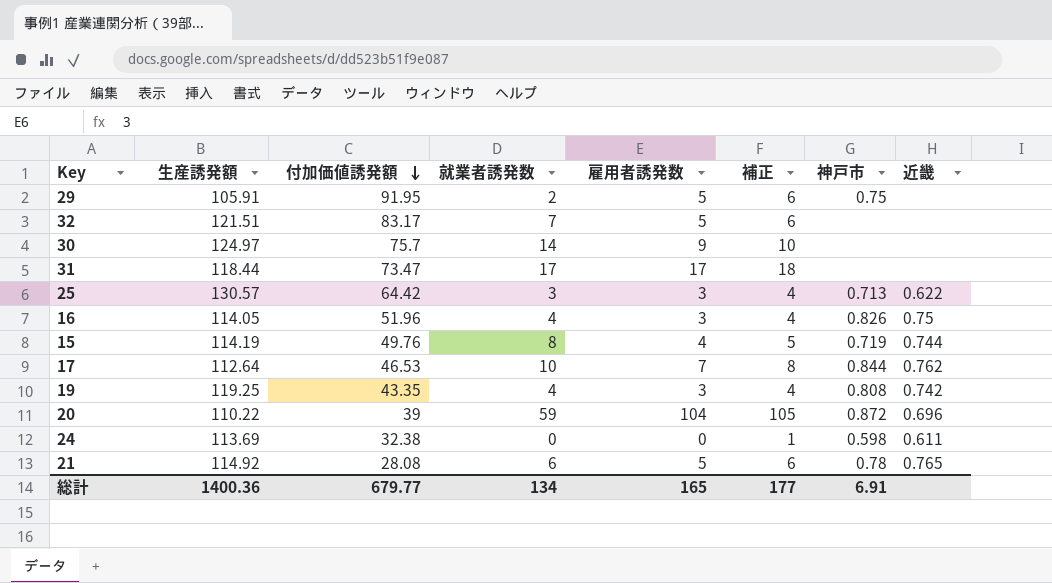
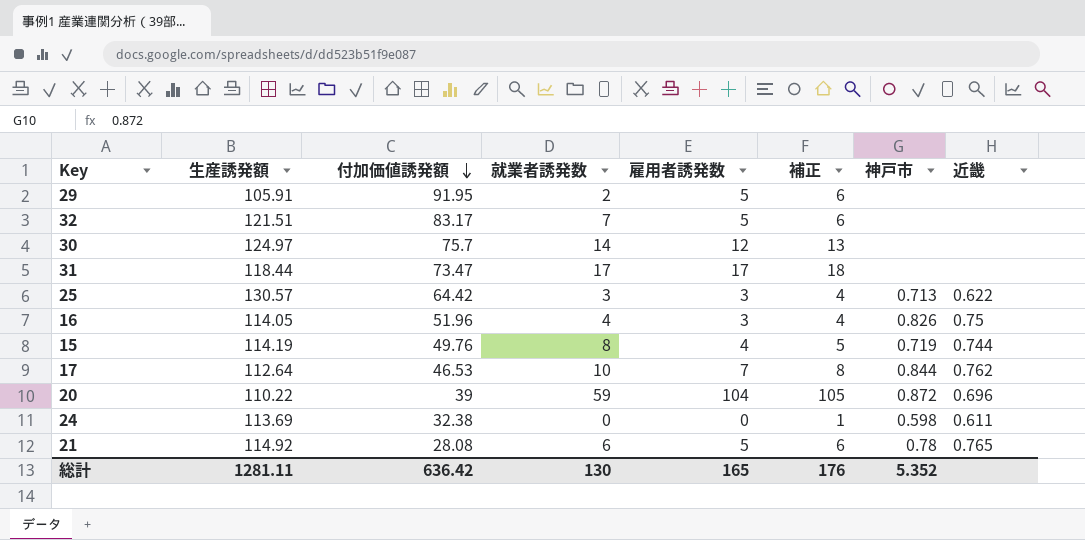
row 19: 119.25 | 43.35 | 4 | 3 | 4 | 0.808 | 0.742 -> none
29 | 神戸市: 0.75 -> none
30 | 雇用者誘発数: 9 -> 12
30 | 補正: 10 -> 13
総計 | 生産誘発額: 1400.36 -> 1281.11
総計 | 付加価値誘発額: 679.77 -> 636.42
総計 | 就業者誘発数: 134 -> 130
総計 | 補正: 177 -> 176
総計 | 神戸市: 6.91 -> 5.352

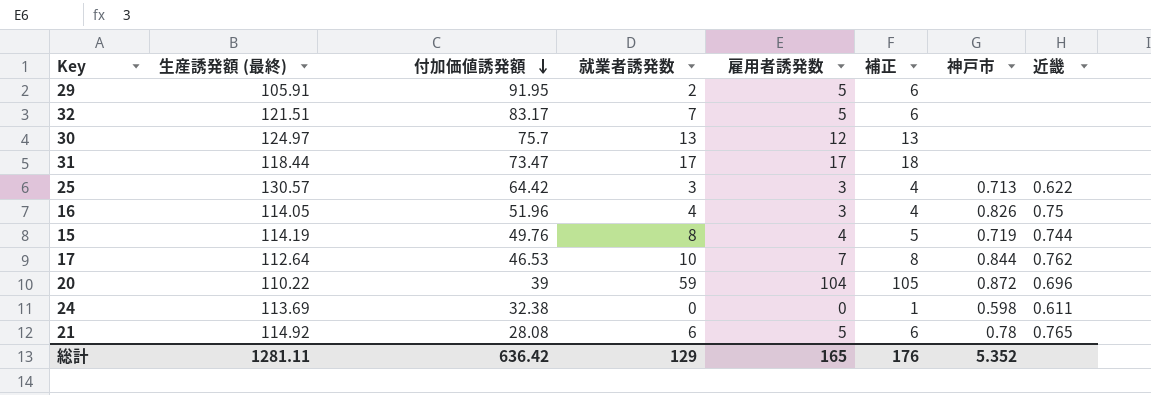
column name: 生産誘発額 -> 生産誘発額 (最終)
30 | 就業者誘発数: 14 -> 13
総計 | 就業者誘発数: 130 -> 129

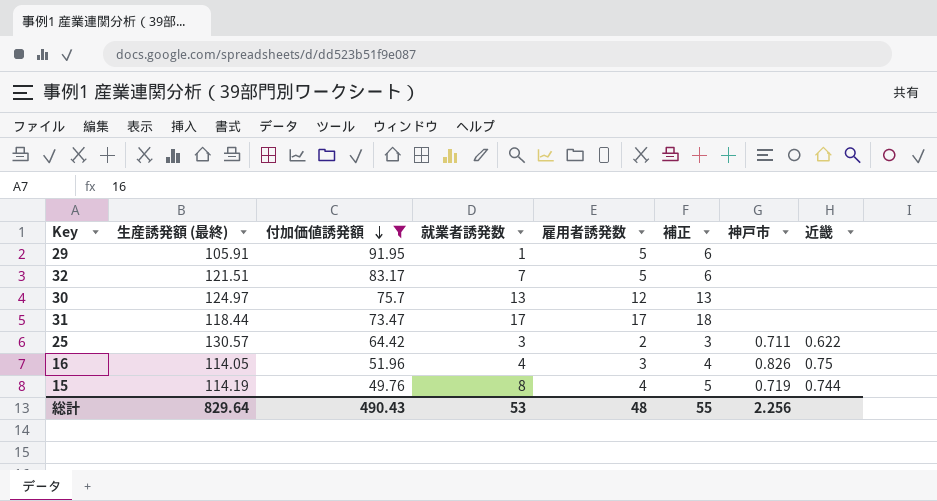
filter: none -> 付加価値誘発額 >= 49.76
29 | 就業者誘発数: 2 -> 1
25 | 雇用者誘発数: 3 -> 2
25 | 補正: 4 -> 3
25 | 神戸市: 0.713 -> 0.711
総計 | 生産誘発額 (最終): 1281.11 -> 829.64
総計 | 付加価値誘発額: 636.42 -> 490.43
総計 | 就業者誘発数: 129 -> 53
総計 | 雇用者誘発数: 165 -> 48
総計 | 補正: 176 -> 55
総計 | 神戸市: 5.352 -> 2.256

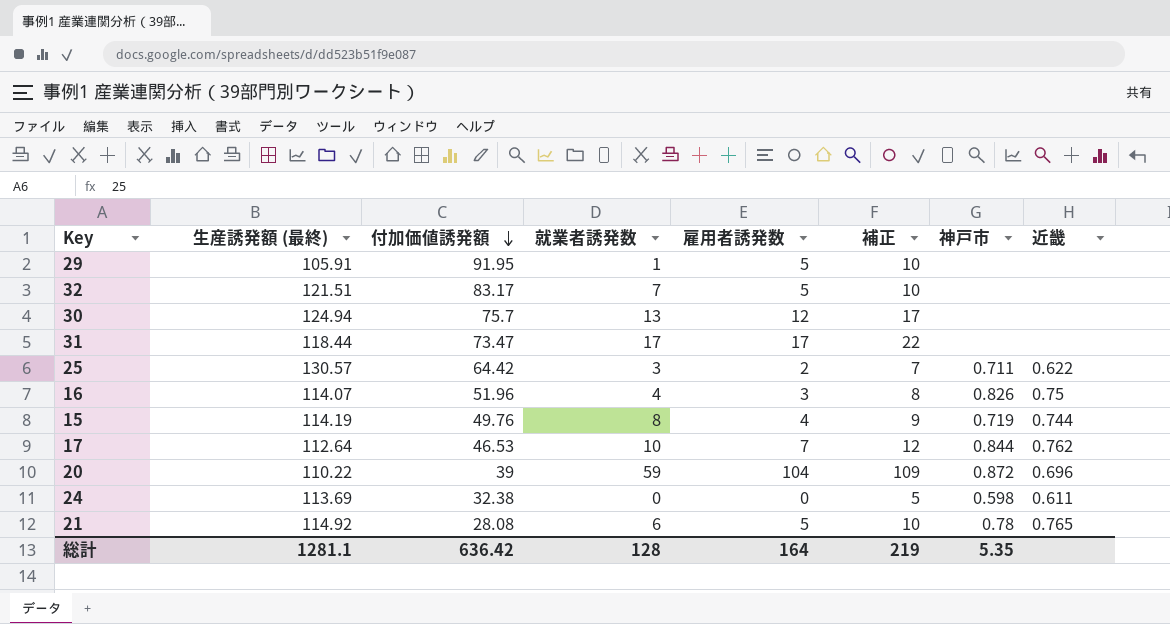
filter: 付加価値誘発額 >= 49.76 -> none
column 補正 | formula: [雇用者誘発数] + 1 -> [雇用者誘発数] + 5
30 | 生産誘発額 (最終): 124.97 -> 124.94
16 | 生産誘発額 (最終): 114.05 -> 114.07
総計 | 生産誘発額 (最終): 829.64 -> 1281.1
総計 | 付加価値誘発額: 490.43 -> 636.42
総計 | 就業者誘発数: 53 -> 128
総計 | 雇用者誘発数: 48 -> 164
総計 | 補正: 55 -> 219
総計 | 神戸市: 2.256 -> 5.35

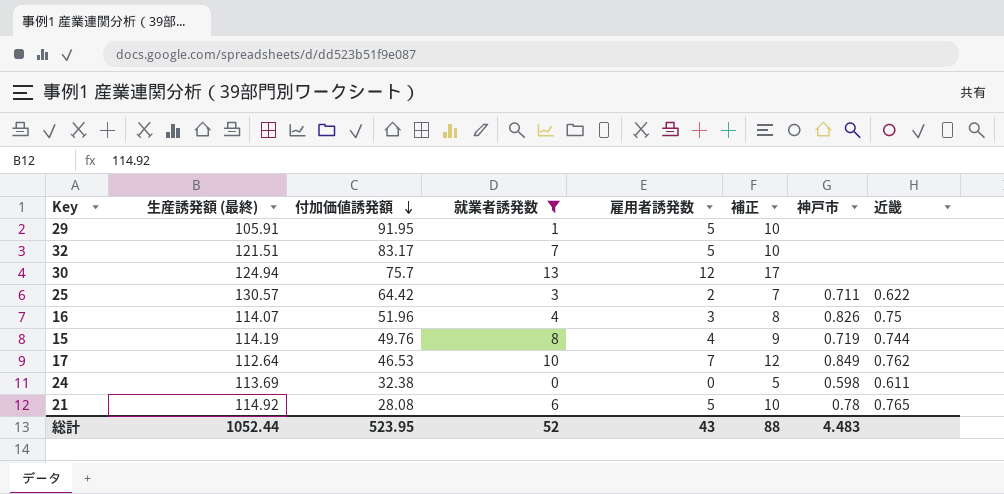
filter: none -> 就業者誘発数 <= 13
17 | 神戸市: 0.844 -> 0.849
総計 | 生産誘発額 (最終): 1281.1 -> 1052.44
総計 | 付加価値誘発額: 636.42 -> 523.95
総計 | 就業者誘発数: 128 -> 52
総計 | 雇用者誘発数: 164 -> 43
総計 | 補正: 219 -> 88
総計 | 神戸市: 5.35 -> 4.483

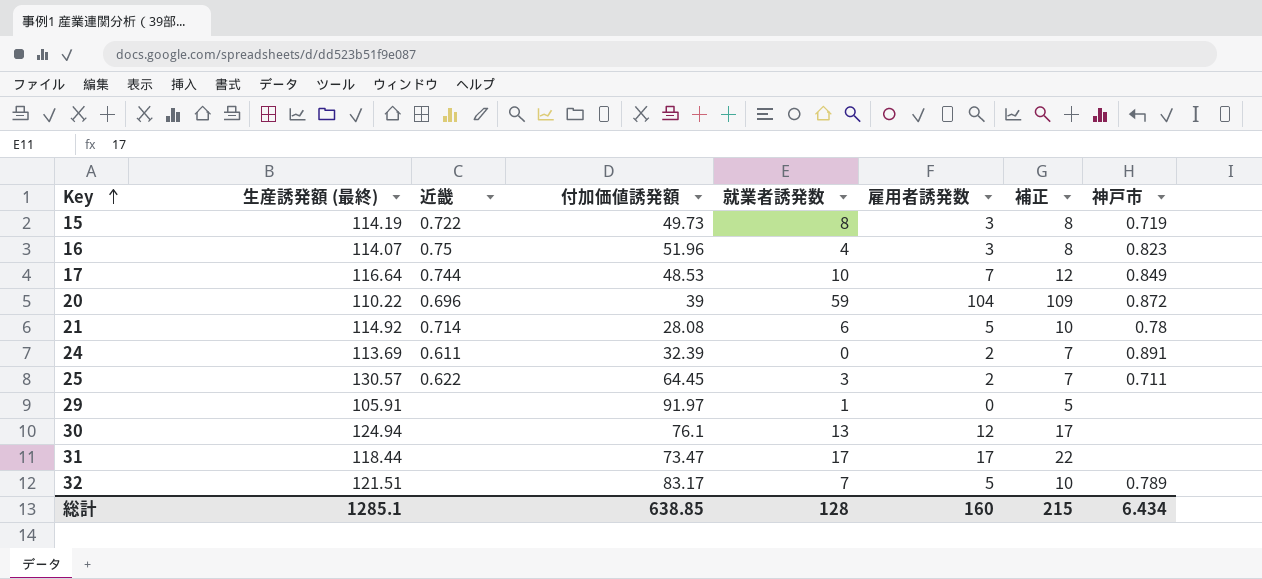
filter: 就業者誘発数 <= 13 -> none
row order: 付加価値誘発額 descending -> Key ascending
column 近畿 | position: 8 -> 3
15 | 近畿: 0.744 -> 0.722
15 | 付加価値誘発額: 49.76 -> 49.73
15 | 雇用者誘発数: 4 -> 3
15 | 補正: 9 -> 8
16 | 神戸市: 0.826 -> 0.823
17 | 生産誘発額 (最終): 112.64 -> 116.64
17 | 近畿: 0.762 -> 0.744
17 | 付加価値誘発額: 46.53 -> 48.53
21 | 近畿: 0.765 -> 0.714
24 | 付加価値誘発額: 32.38 -> 32.39
24 | 雇用者誘発数: 0 -> 2
24 | 補正: 5 -> 7
24 | 神戸市: 0.598 -> 0.891
25 | 付加価値誘発額: 64.42 -> 64.45
29 | 付加価値誘発額: 91.95 -> 91.97
29 | 雇用者誘発数: 5 -> 0
29 | 補正: 10 -> 5
30 | 付加価値誘発額: 75.7 -> 76.1
32 | 神戸市: none -> 0.789
総計 | 生産誘発額 (最終): 1052.44 -> 1285.1
総計 | 付加価値誘発額: 523.95 -> 638.85
総計 | 就業者誘発数: 52 -> 128
総計 | 雇用者誘発数: 43 -> 160
総計 | 補正: 88 -> 215
総計 | 神戸市: 4.483 -> 6.434

